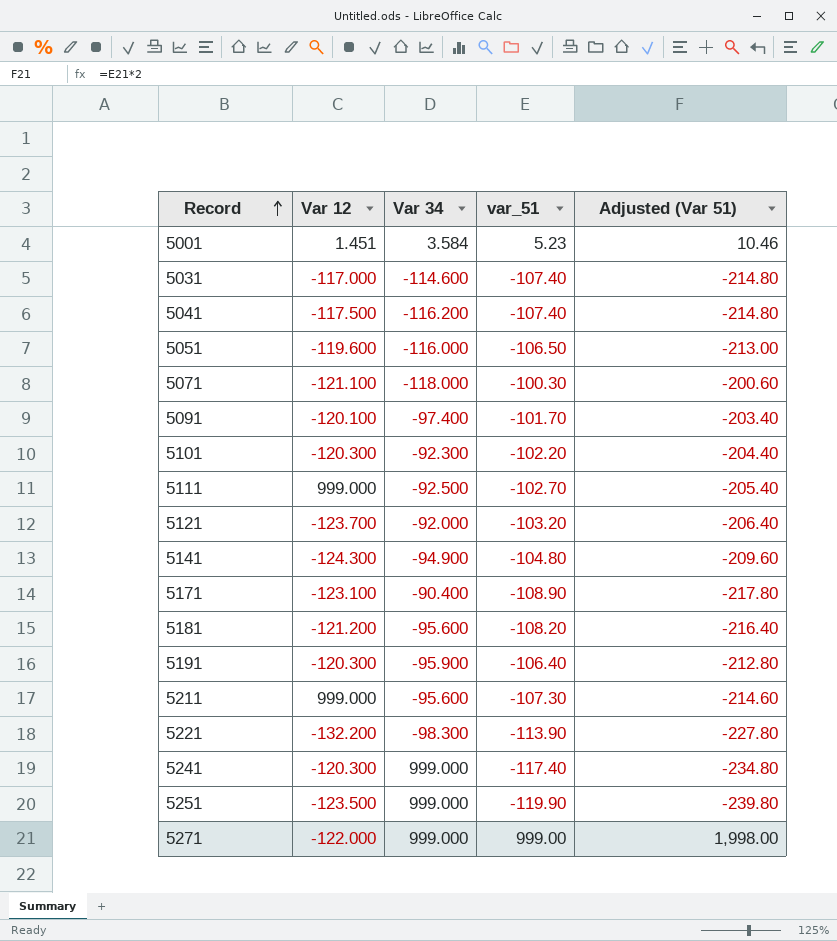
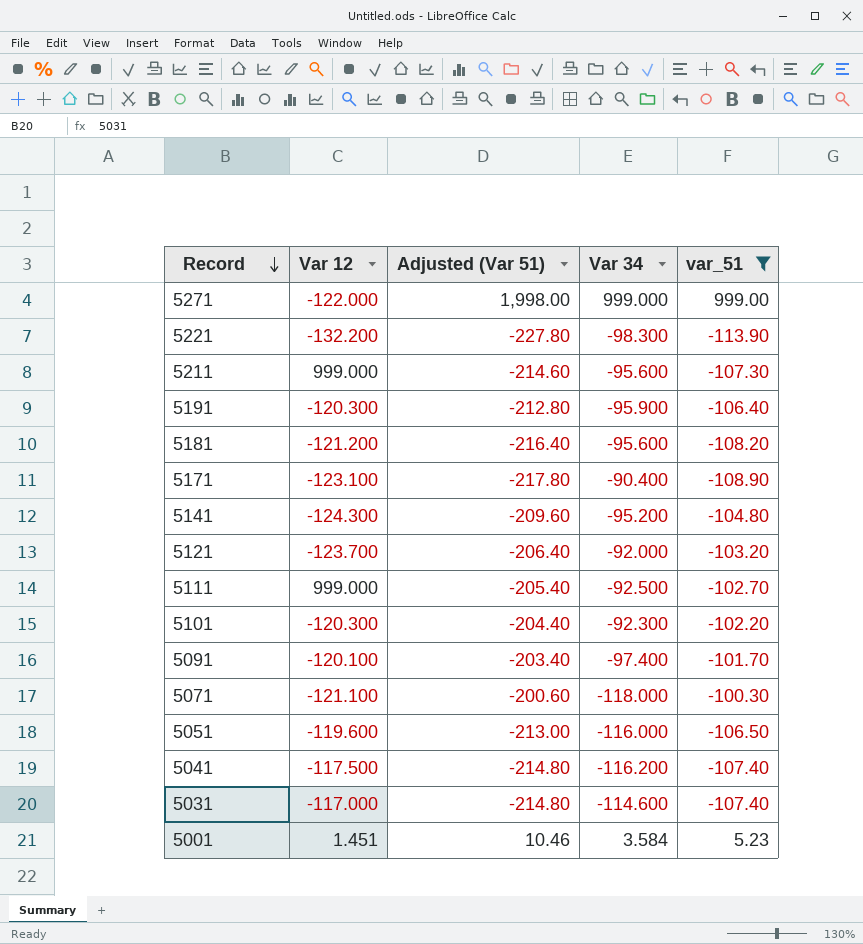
filter: none -> var_51 >= -113.90
row order: Record ascending -> Record descending
column Adjusted (Var 51) | position: 5 -> 3
5141 | Var 34: -94.900 -> -95.200

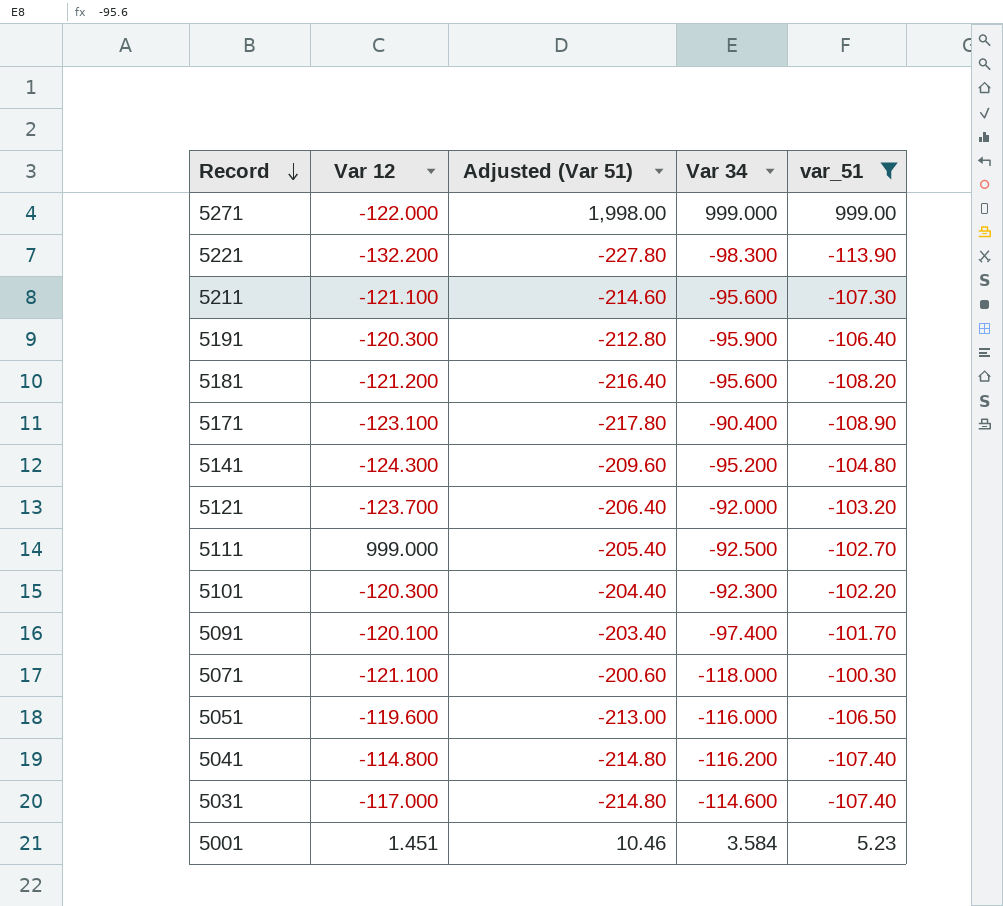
5211 | Var 12: 999.000 -> -121.100
5041 | Var 12: -117.500 -> -114.800

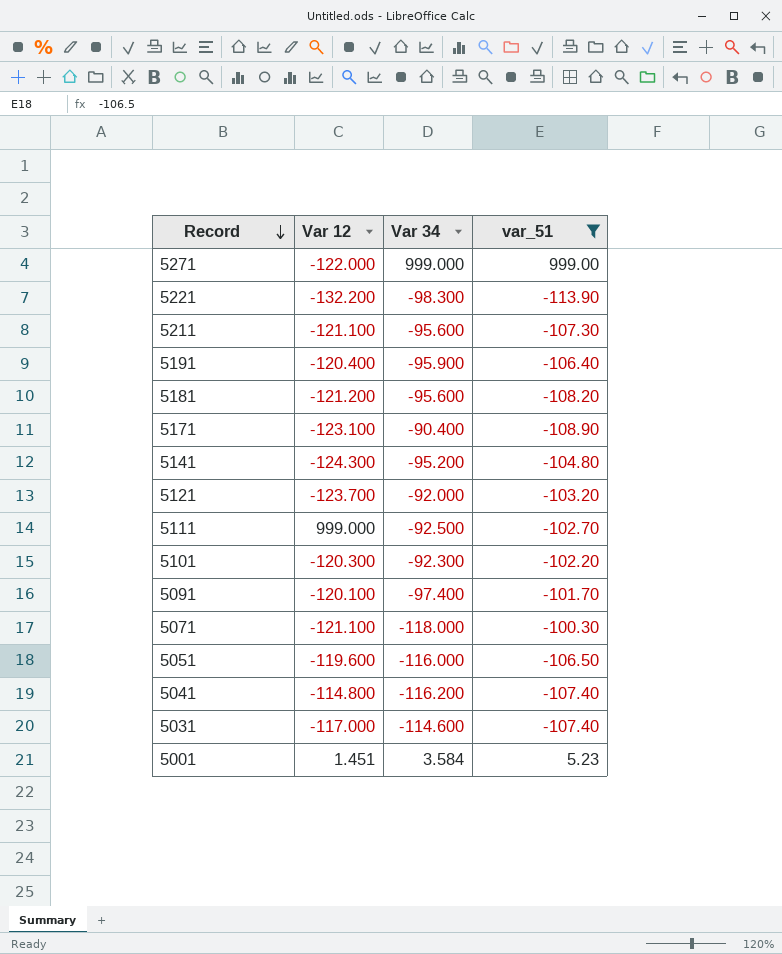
column Adjusted (Var 51) | formula: [var_51] * 2 -> none
5191 | Var 12: -120.300 -> -120.400

